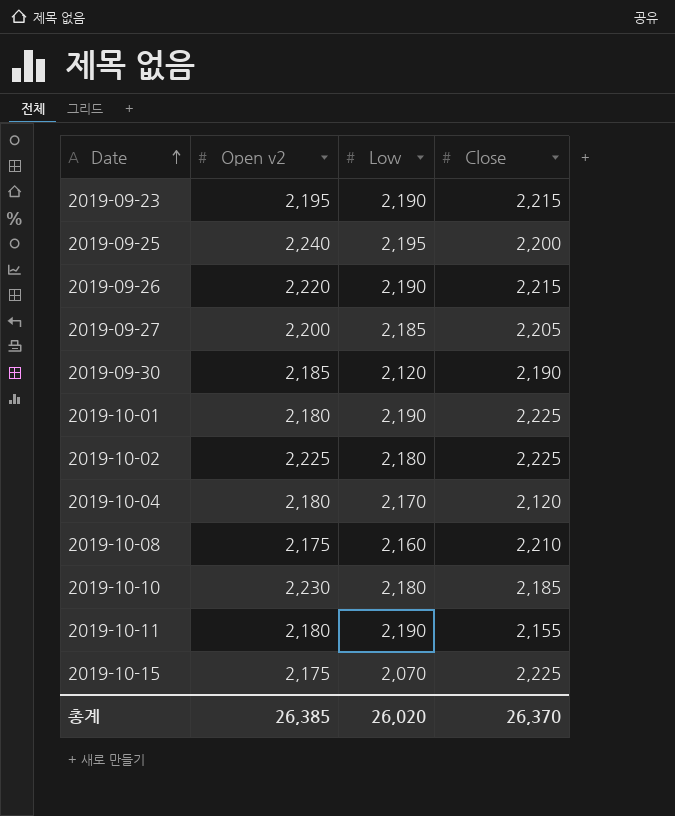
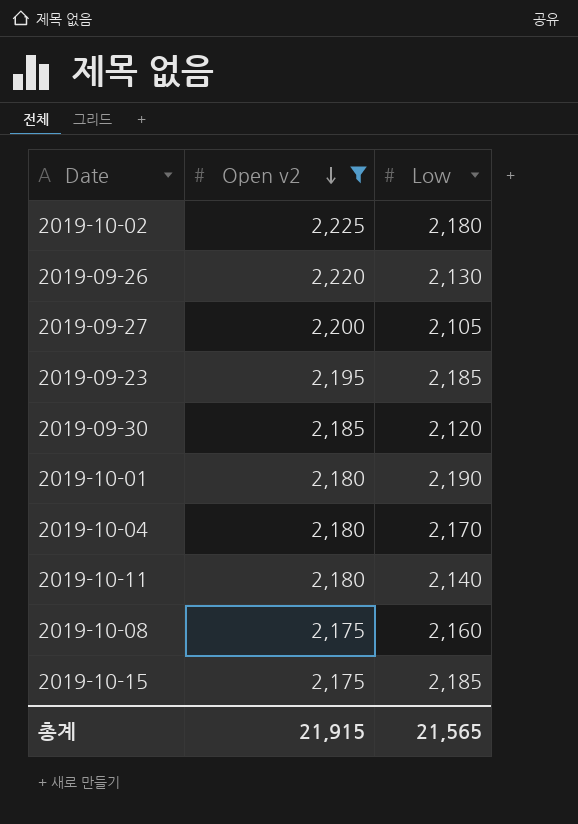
filter: none -> Open v2 <= 2,225
row order: Date ascending -> Open v2 descending
column Close | position: 4 -> none
2019-09-26 | Low: 2,190 -> 2,130
2019-09-27 | Low: 2,185 -> 2,105
2019-09-23 | Low: 2,190 -> 2,185
2019-10-11 | Low: 2,190 -> 2,140
2019-10-15 | Low: 2,070 -> 2,185
총계 | Open v2: 26,385 -> 21,915
총계 | Low: 26,020 -> 21,565

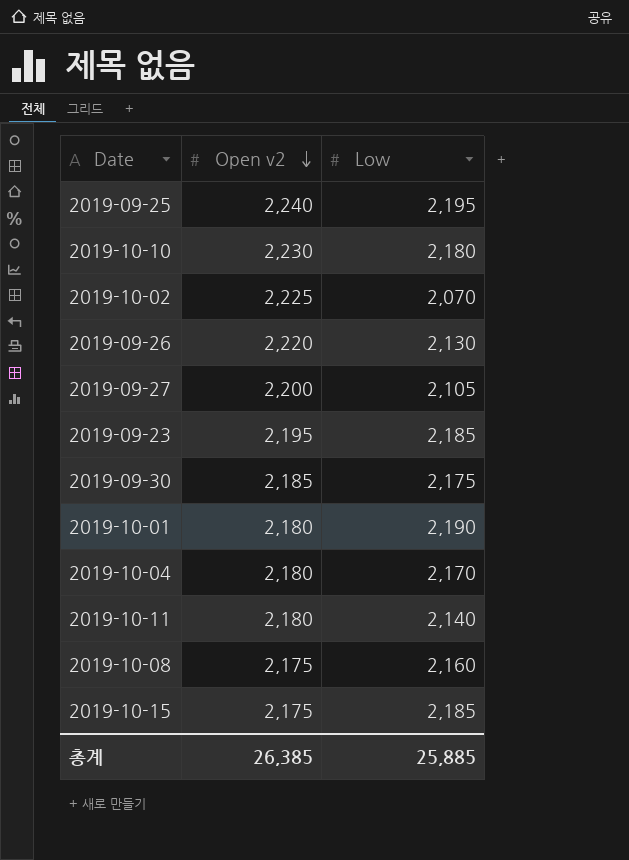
filter: Open v2 <= 2,225 -> none
2019-10-02 | Low: 2,180 -> 2,070
2019-09-30 | Low: 2,120 -> 2,175
총계 | Open v2: 21,915 -> 26,385
총계 | Low: 21,565 -> 25,885

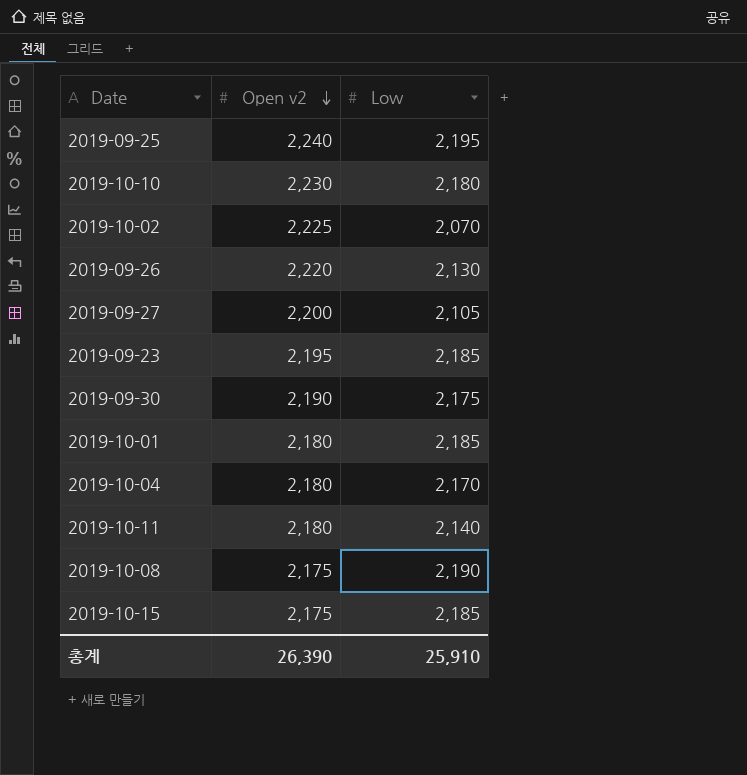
2019-09-30 | Open v2: 2,185 -> 2,190
2019-10-01 | Low: 2,190 -> 2,185
2019-10-08 | Low: 2,160 -> 2,190
총계 | Open v2: 26,385 -> 26,390
총계 | Low: 25,885 -> 25,910

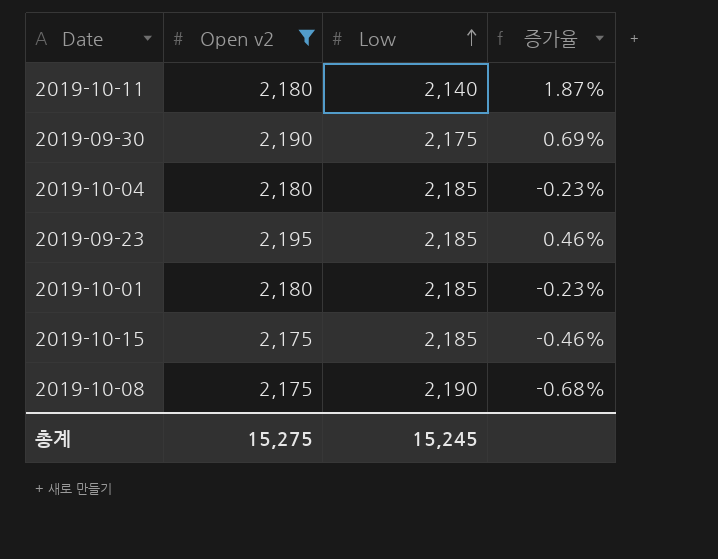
filter: none -> Open v2 <= 2,195
row order: Open v2 descending -> Low ascending
column 증가율 | formula: none -> ([Open v2] - [Low]) / [Low]
2019-10-04 | Low: 2,170 -> 2,185
총계 | Open v2: 26,390 -> 15,275
총계 | Low: 25,910 -> 15,245

